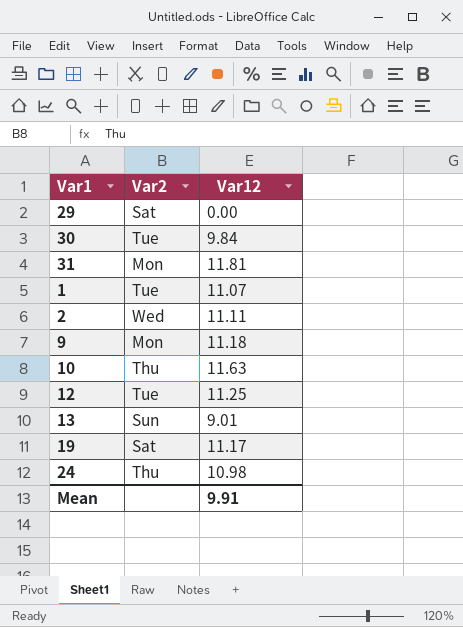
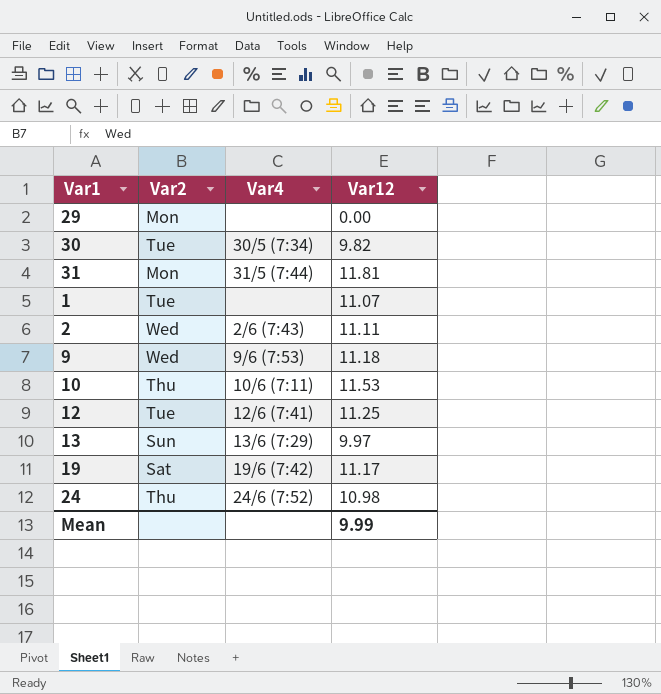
column Var4 | position: none -> 3
29 | Var2: Sat -> Mon
30 | Var12: 9.84 -> 9.82
9 | Var2: Mon -> Wed
10 | Var12: 11.63 -> 11.53
13 | Var12: 9.01 -> 9.97
Mean | Var12: 9.91 -> 9.99

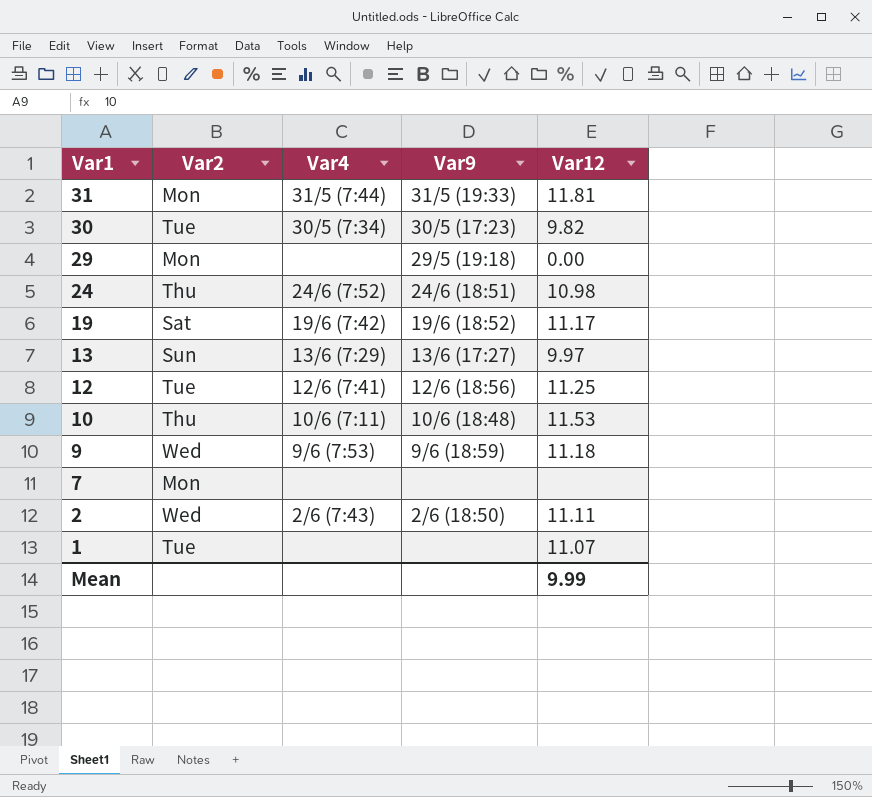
row order: none -> Var1 descending
column Var9 | position: none -> 4
row 7: none -> Mon | none | none | none

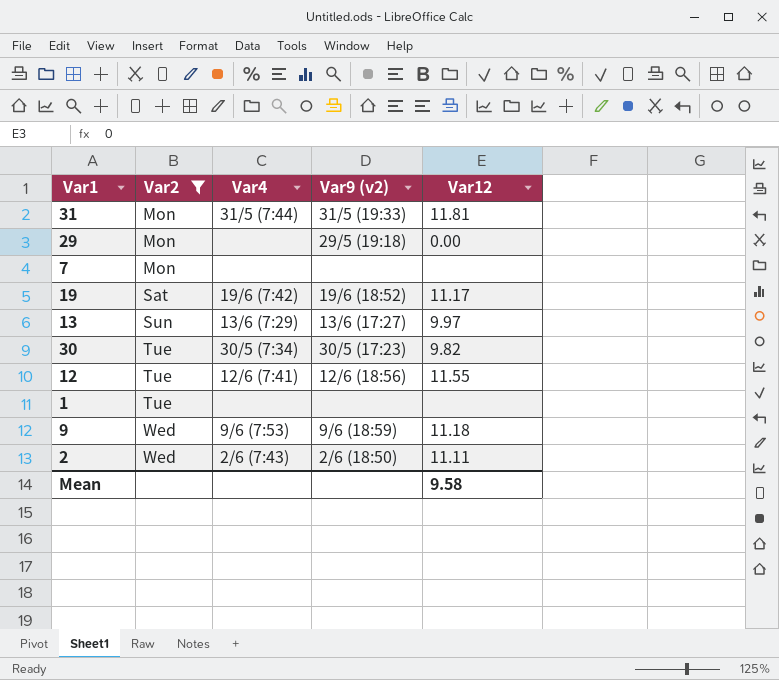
filter: none -> Var2 != Thu
row order: Var1 descending -> Var2 ascending
column name: Var9 -> Var9 (v2)
12 | Var12: 11.25 -> 11.55
1 | Var12: 11.07 -> none
Mean | Var12: 9.99 -> 9.58

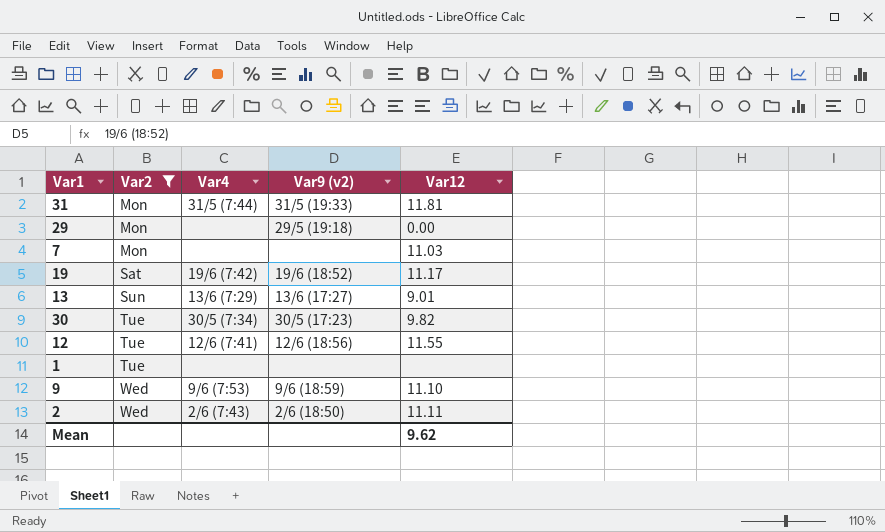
7 | Var12: none -> 11.03
13 | Var12: 9.97 -> 9.01
9 | Var12: 11.18 -> 11.10
Mean | Var12: 9.58 -> 9.62

